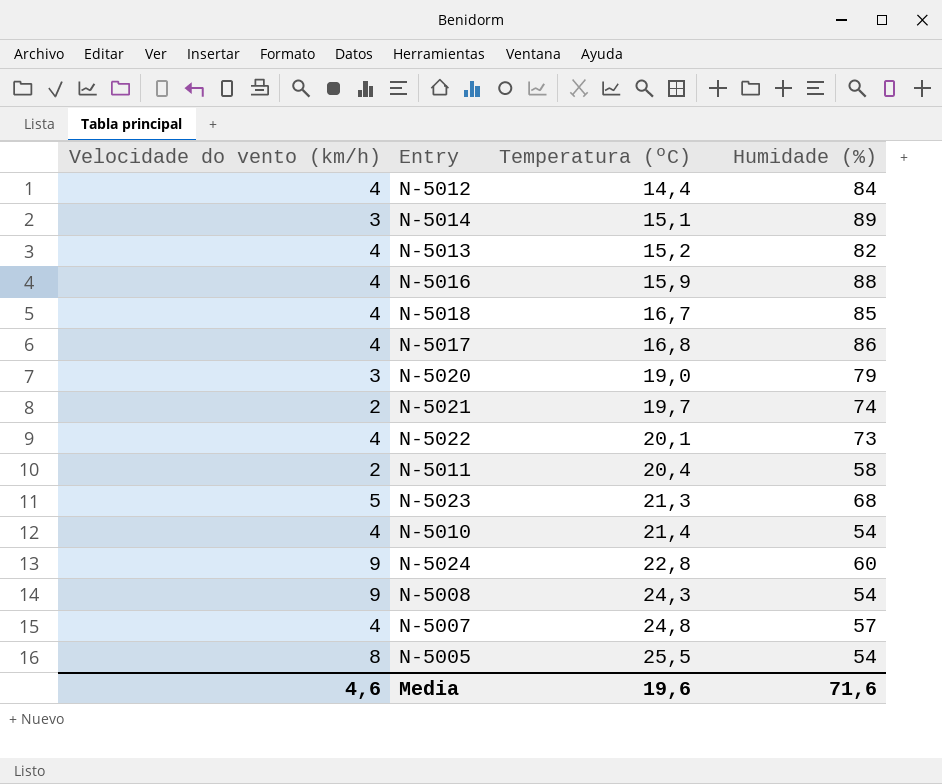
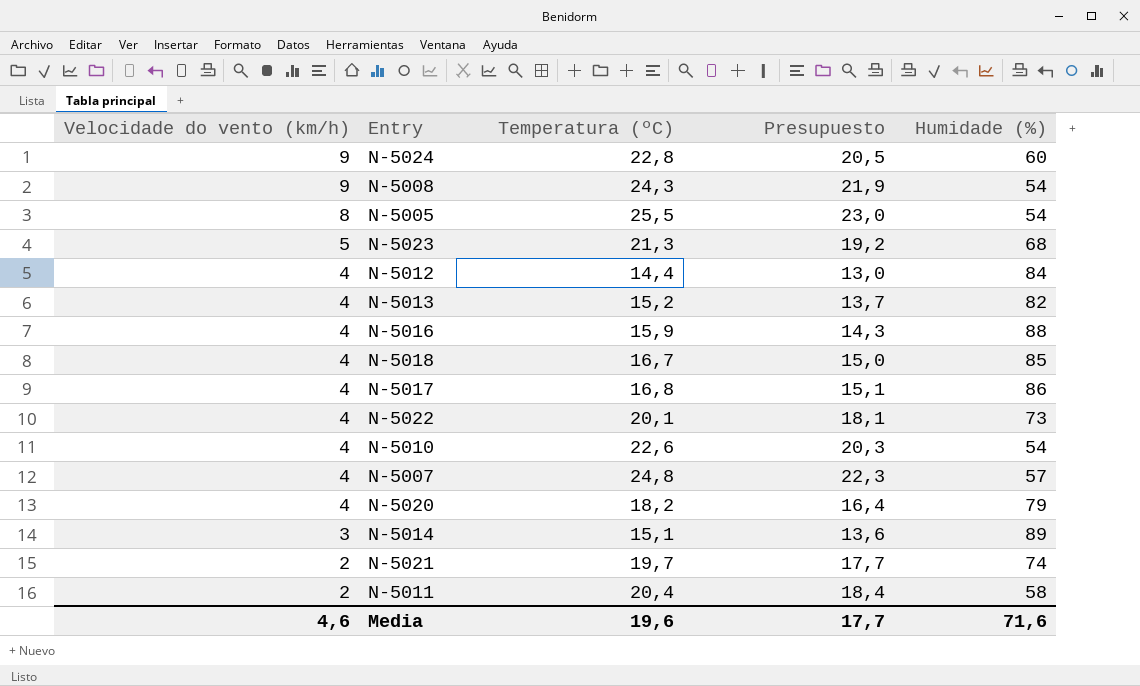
row order: Temperatura (ºC) ascending -> Velocidade do vento (km/h) descending
column Presupuesto | formula: none -> [Temperatura (ºC)] * 0,9
N-5010 | Temperatura (ºC): 21,4 -> 22,6
N-5020 | Velocidade do vento (km/h): 3 -> 4
N-5020 | Temperatura (ºC): 19,0 -> 18,2

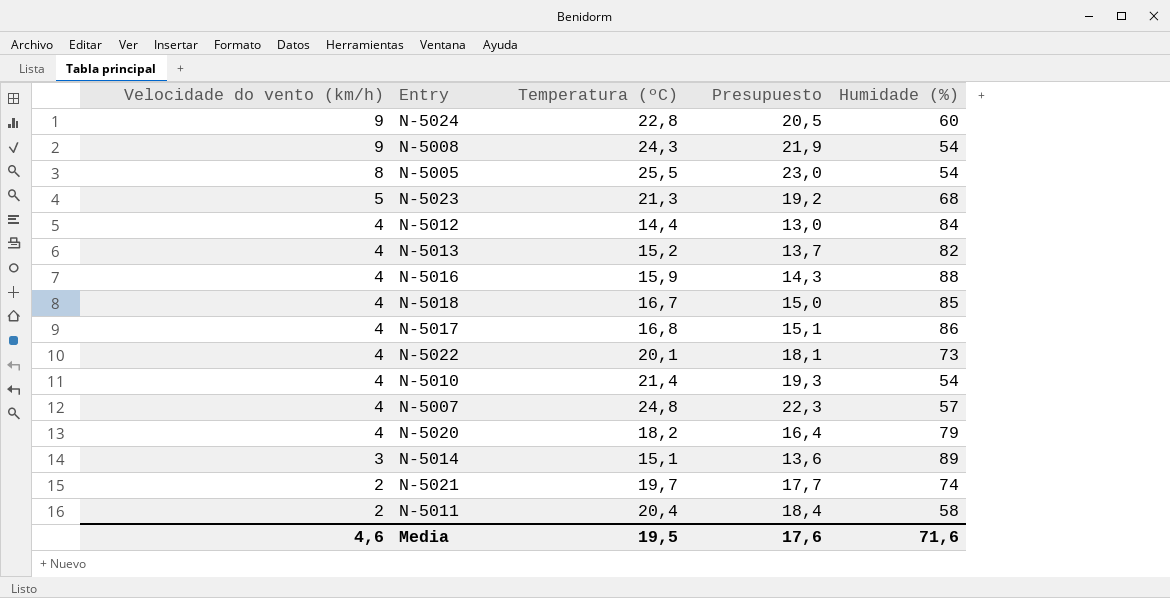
N-5010 | Temperatura (ºC): 22,6 -> 21,4
N-5010 | Presupuesto: 20,3 -> 19,3
Media | Temperatura (ºC): 19,6 -> 19,5
Media | Presupuesto: 17,7 -> 17,6

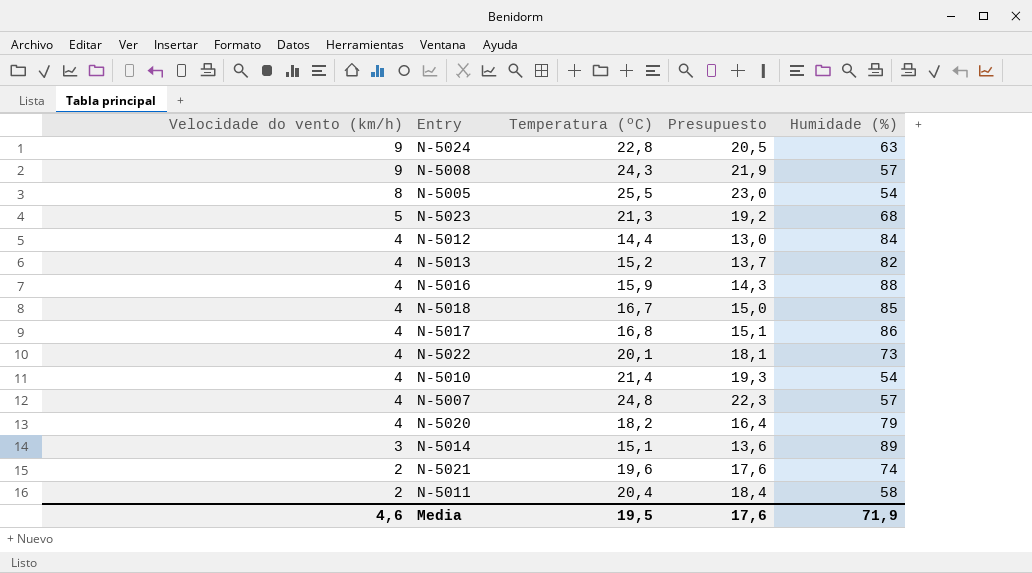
N-5024 | Humidade (%): 60 -> 63
N-5008 | Humidade (%): 54 -> 57
N-5021 | Temperatura (ºC): 19,7 -> 19,6
N-5021 | Presupuesto: 17,7 -> 17,6
Media | Humidade (%): 71,6 -> 71,9

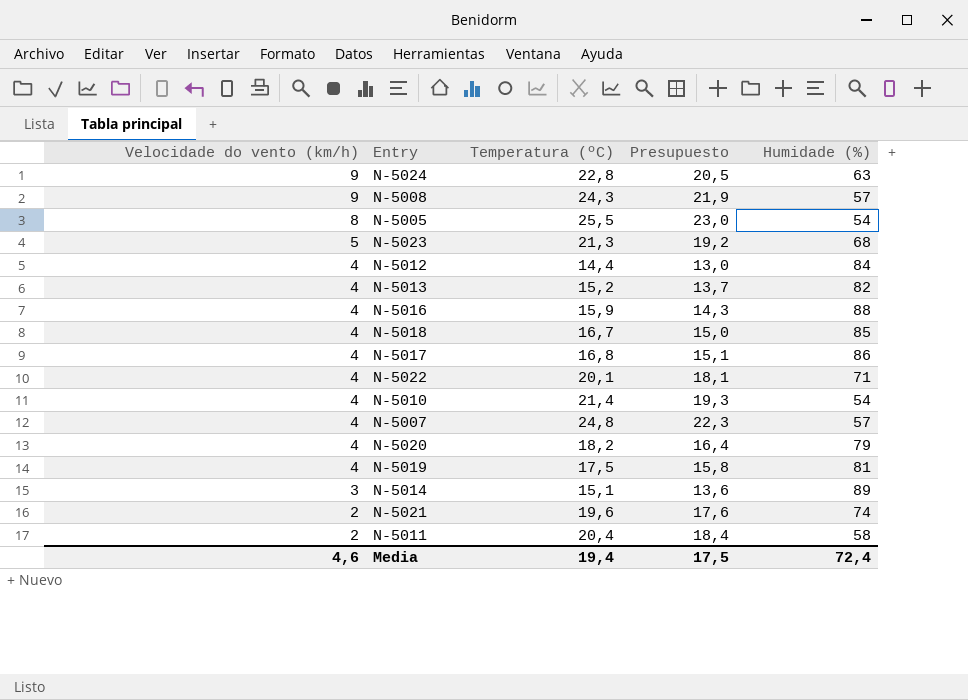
N-5022 | Humidade (%): 73 -> 71
row N-5019: none -> 4 | 17,5 | 15,8 | 81
Media | Temperatura (ºC): 19,5 -> 19,4
Media | Presupuesto: 17,6 -> 17,5
Media | Humidade (%): 71,9 -> 72,4

